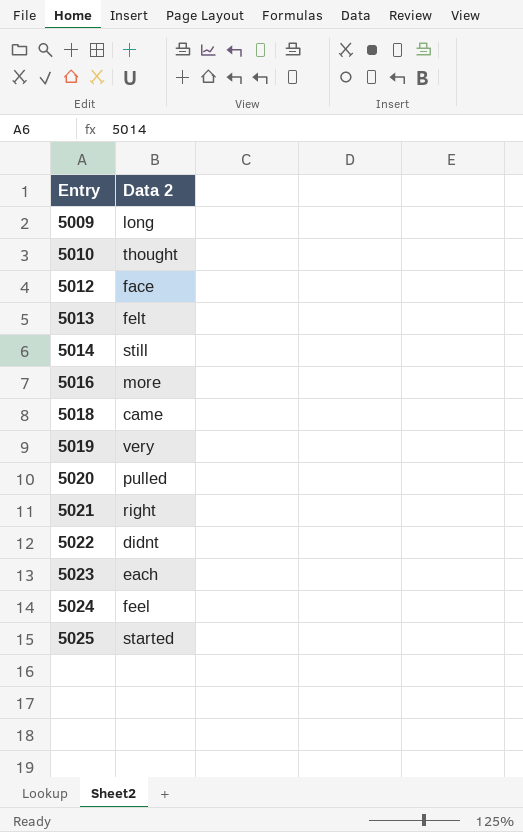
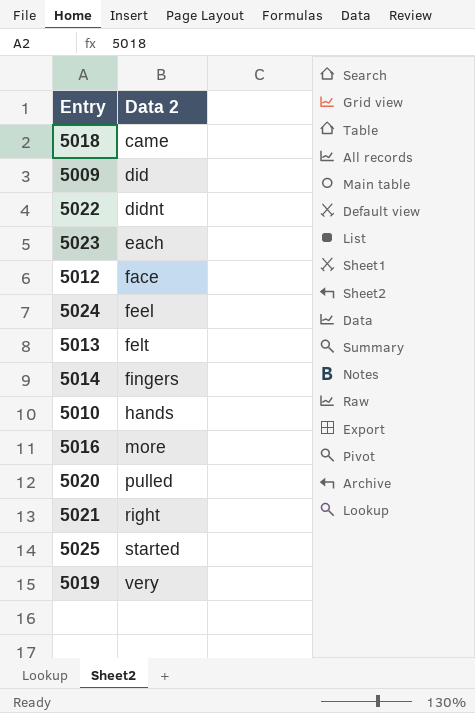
row order: Entry ascending -> Data 2 ascending
5009 | Data 2: long -> did
5014 | Data 2: still -> fingers
5010 | Data 2: thought -> hands

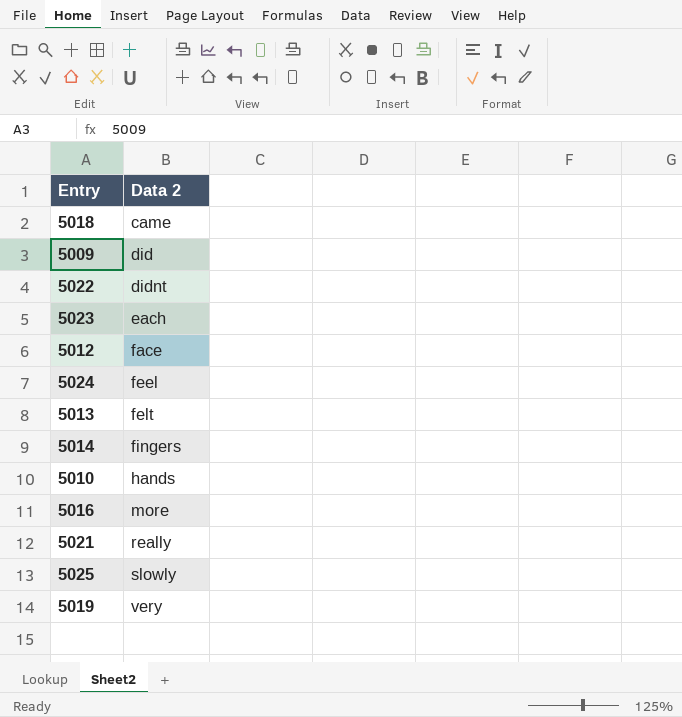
row 5020: pulled -> none
5021 | Data 2: right -> really
5025 | Data 2: started -> slowly

